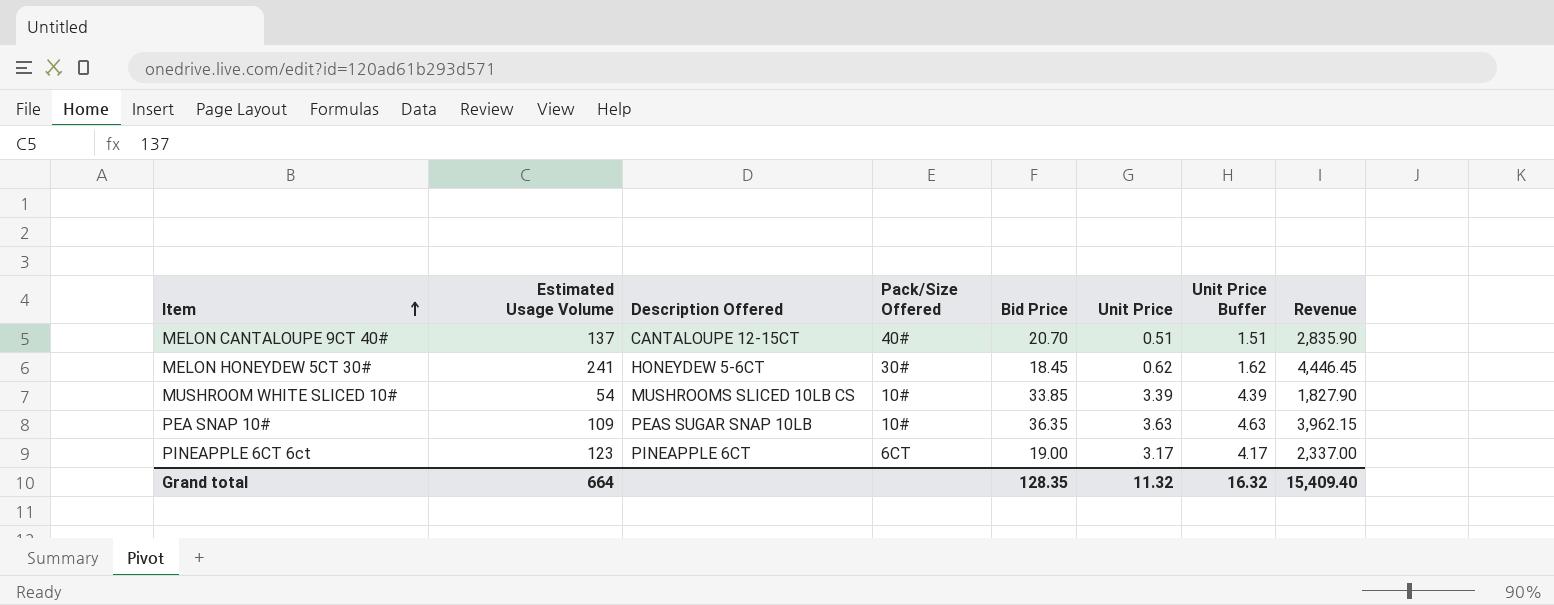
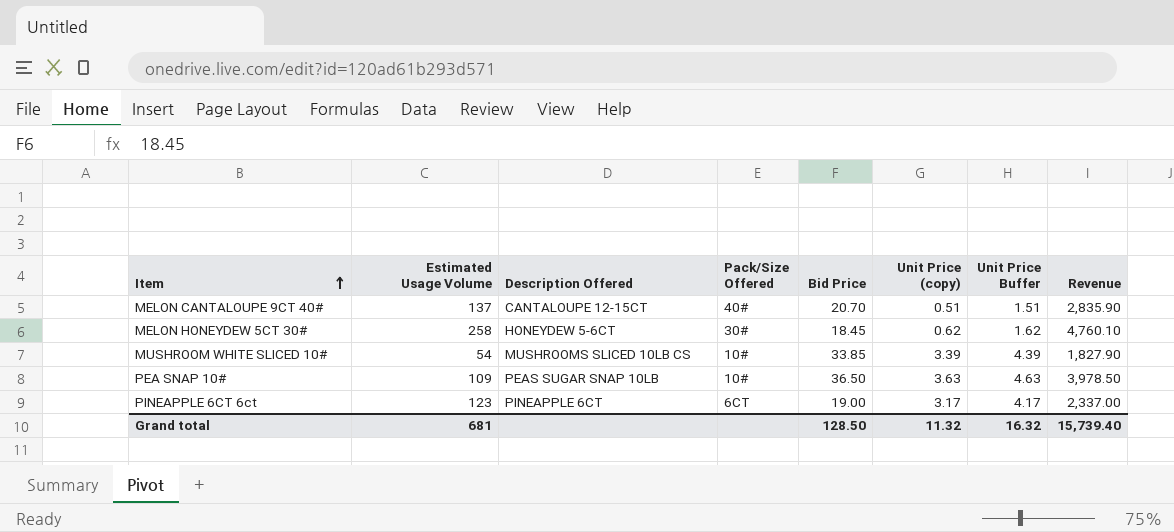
column name: Unit Price -> Unit Price (copy)
MELON HONEYDEW 5CT 30# | Estimated Usage Volume: 241 -> 258
MELON HONEYDEW 5CT 30# | Revenue: 4,446.45 -> 4,760.10
PEA SNAP 10# | Bid Price: 36.35 -> 36.50
PEA SNAP 10# | Revenue: 3,962.15 -> 3,978.50
Grand total | Estimated Usage Volume: 664 -> 681
Grand total | Bid Price: 128.35 -> 128.50
Grand total | Revenue: 15,409.40 -> 15,739.40

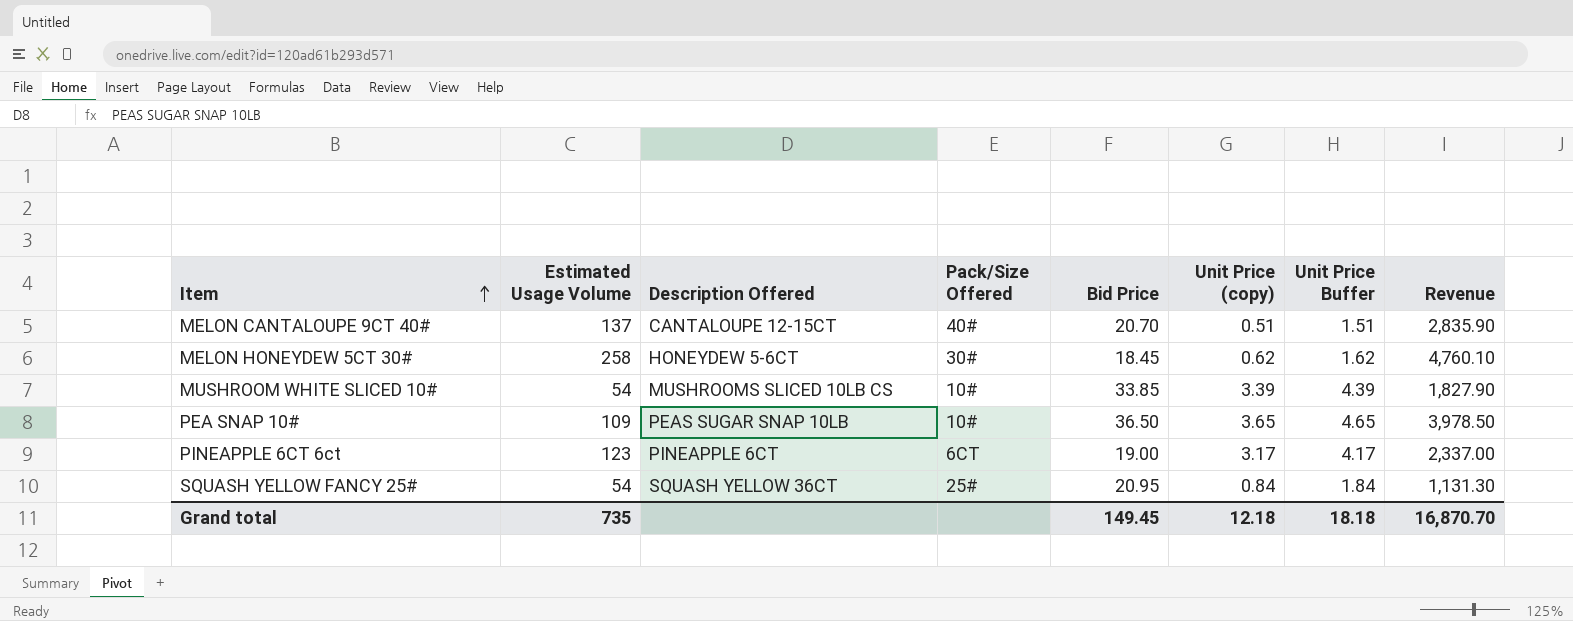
PEA SNAP 10# | Unit Price (copy): 3.63 -> 3.65
PEA SNAP 10# | Unit Price Buffer: 4.63 -> 4.65
row SQUASH YELLOW FANCY 25#: none -> 54 | SQUASH YELLOW 36CT | 25# | 20.95 | 0.84 | 1.84 | 1,131.30
Grand total | Estimated Usage Volume: 681 -> 735
Grand total | Bid Price: 128.50 -> 149.45
Grand total | Unit Price (copy): 11.32 -> 12.18
Grand total | Unit Price Buffer: 16.32 -> 18.18
Grand total | Revenue: 15,739.40 -> 16,870.70

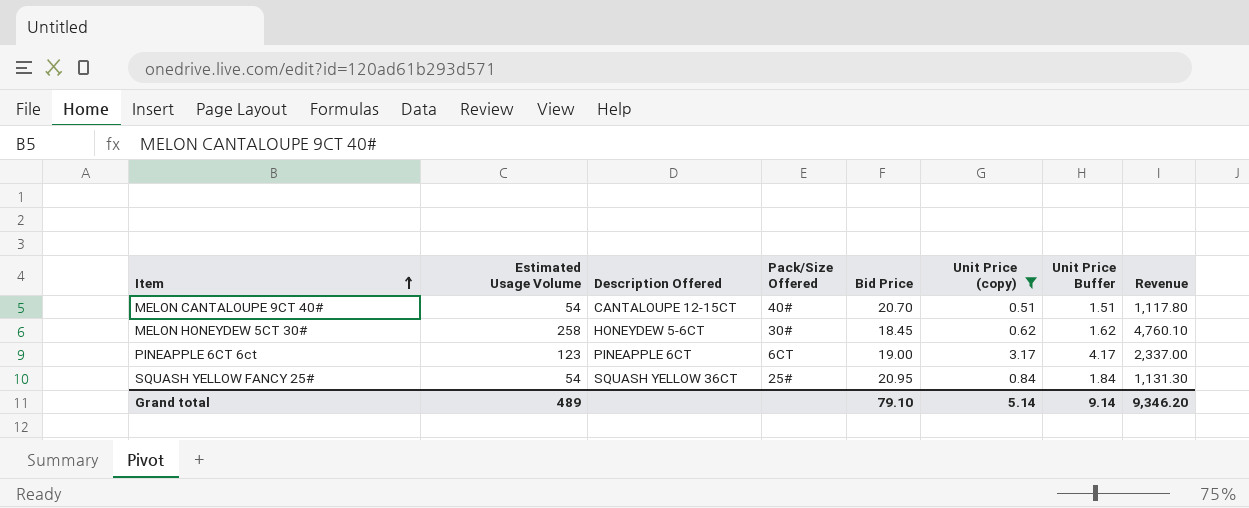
filter: none -> Unit Price (copy) <= 3.17
MELON CANTALOUPE 9CT 40# | Estimated Usage Volume: 137 -> 54
MELON CANTALOUPE 9CT 40# | Revenue: 2,835.90 -> 1,117.80
Grand total | Estimated Usage Volume: 735 -> 489
Grand total | Bid Price: 149.45 -> 79.10
Grand total | Unit Price (copy): 12.18 -> 5.14
Grand total | Unit Price Buffer: 18.18 -> 9.14
Grand total | Revenue: 16,870.70 -> 9,346.20

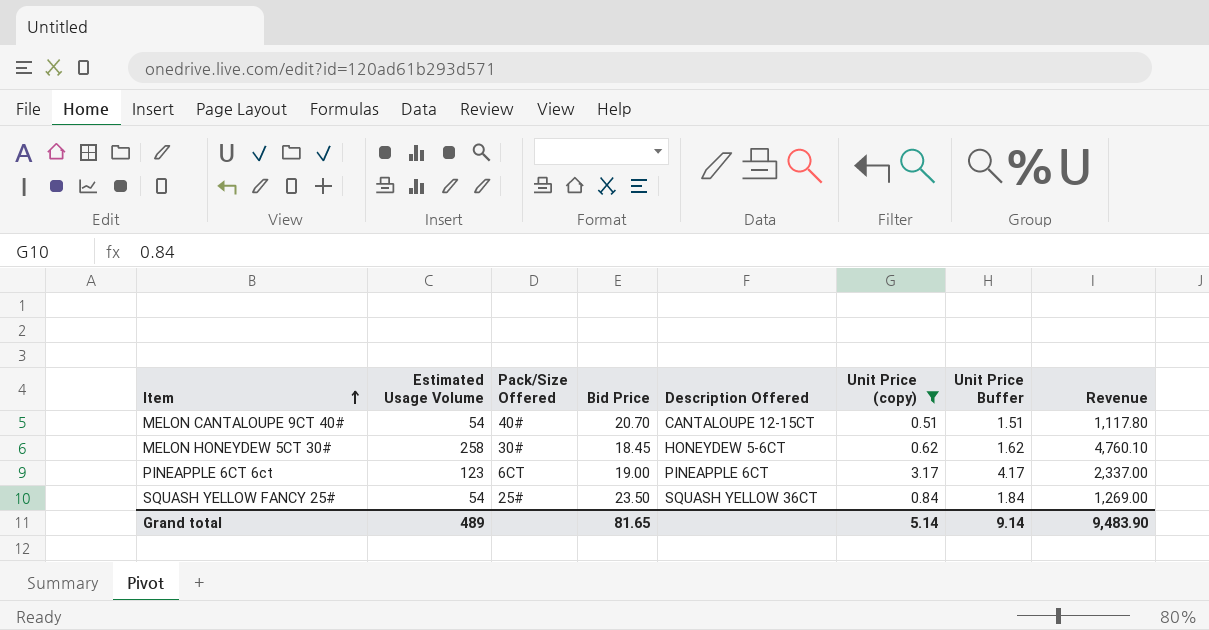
column Description Offered | position: 3 -> 5
SQUASH YELLOW FANCY 25# | Bid Price: 20.95 -> 23.50
SQUASH YELLOW FANCY 25# | Revenue: 1,131.30 -> 1,269.00
Grand total | Bid Price: 79.10 -> 81.65
Grand total | Revenue: 9,346.20 -> 9,483.90

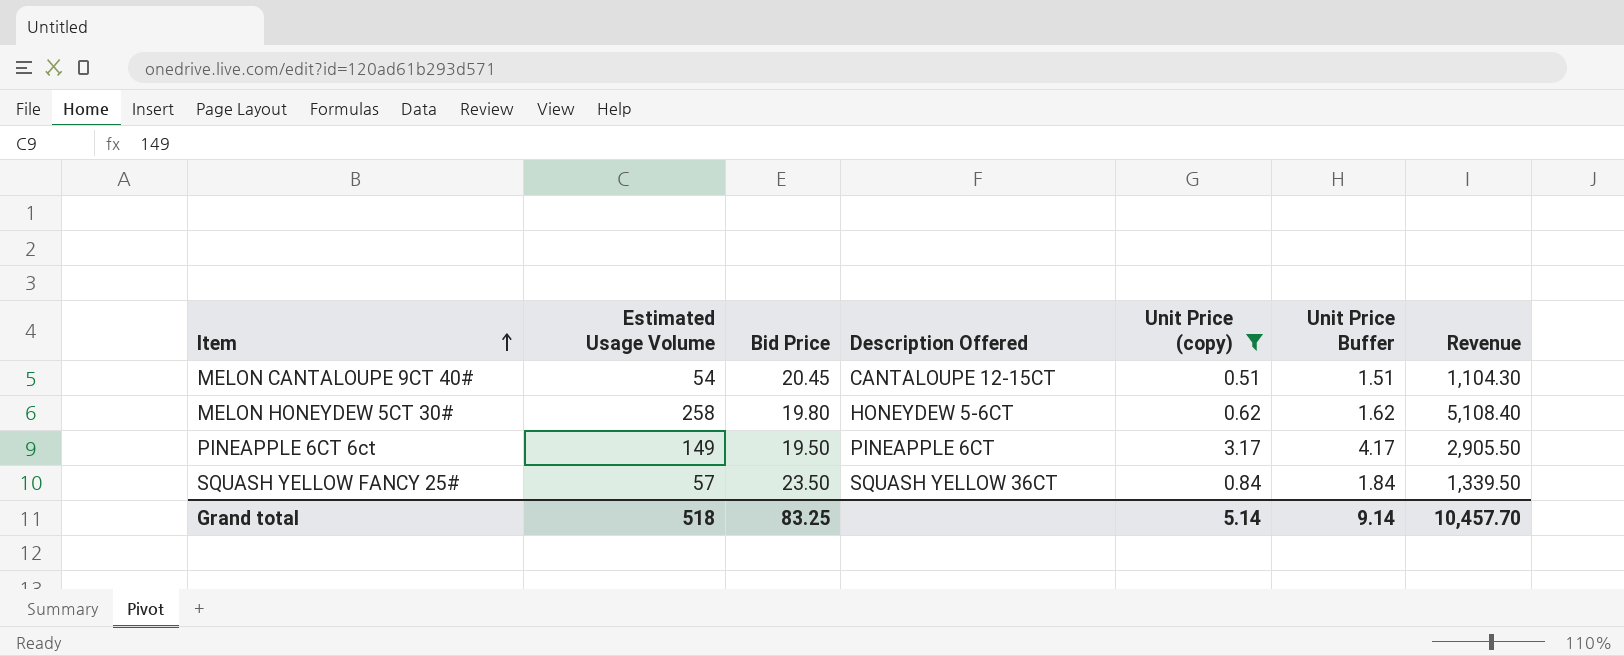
column Pack/Size Offered | position: 3 -> none
MELON CANTALOUPE 9CT 40# | Bid Price: 20.70 -> 20.45
MELON CANTALOUPE 9CT 40# | Revenue: 1,117.80 -> 1,104.30
MELON HONEYDEW 5CT 30# | Bid Price: 18.45 -> 19.80
MELON HONEYDEW 5CT 30# | Revenue: 4,760.10 -> 5,108.40
PINEAPPLE 6CT 6ct | Estimated Usage Volume: 123 -> 149
PINEAPPLE 6CT 6ct | Bid Price: 19.00 -> 19.50
PINEAPPLE 6CT 6ct | Revenue: 2,337.00 -> 2,905.50
SQUASH YELLOW FANCY 25# | Estimated Usage Volume: 54 -> 57
SQUASH YELLOW FANCY 25# | Revenue: 1,269.00 -> 1,339.50
Grand total | Estimated Usage Volume: 489 -> 518
Grand total | Bid Price: 81.65 -> 83.25
Grand total | Revenue: 9,483.90 -> 10,457.70

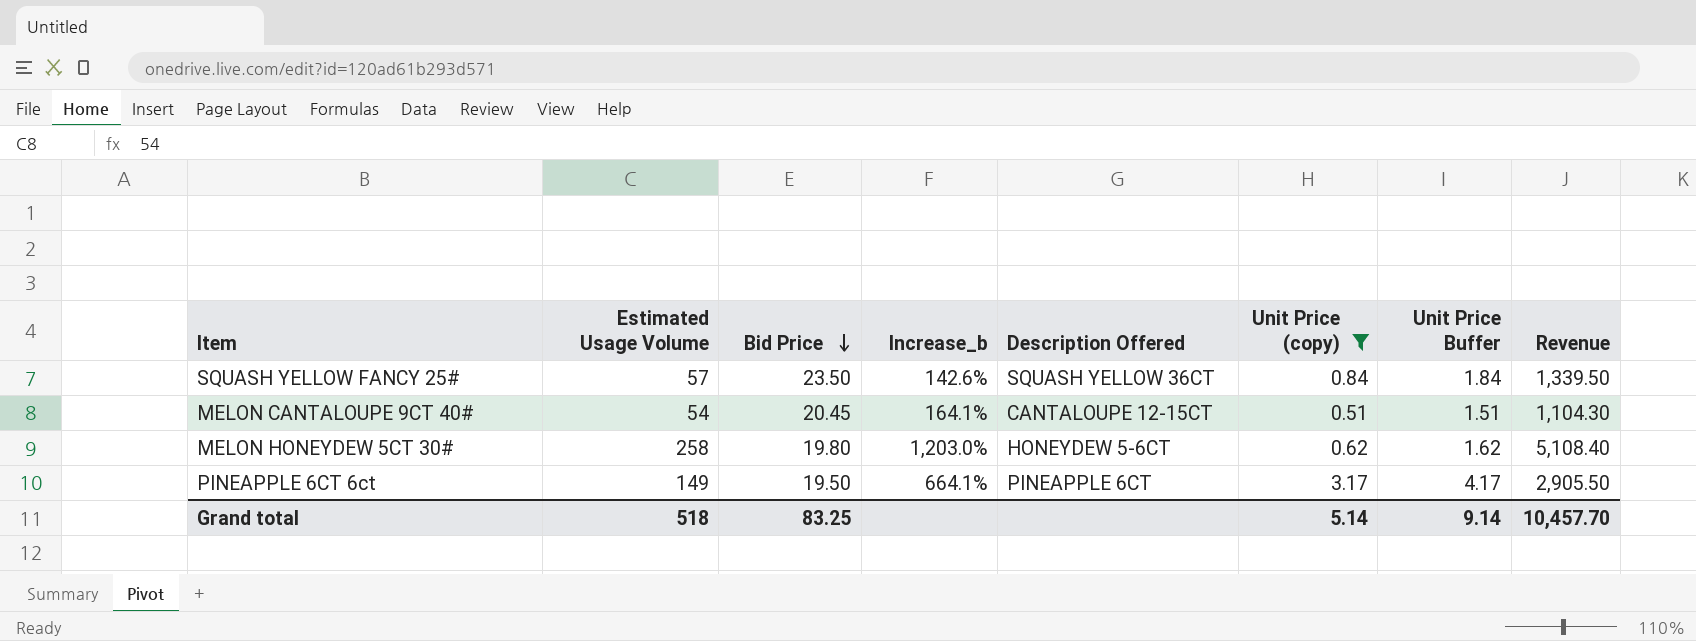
row order: Item ascending -> Bid Price descending
column Increase_b | formula: none -> ([Estimated Usage Volume] - [Bid Price]) / [Bid Price]

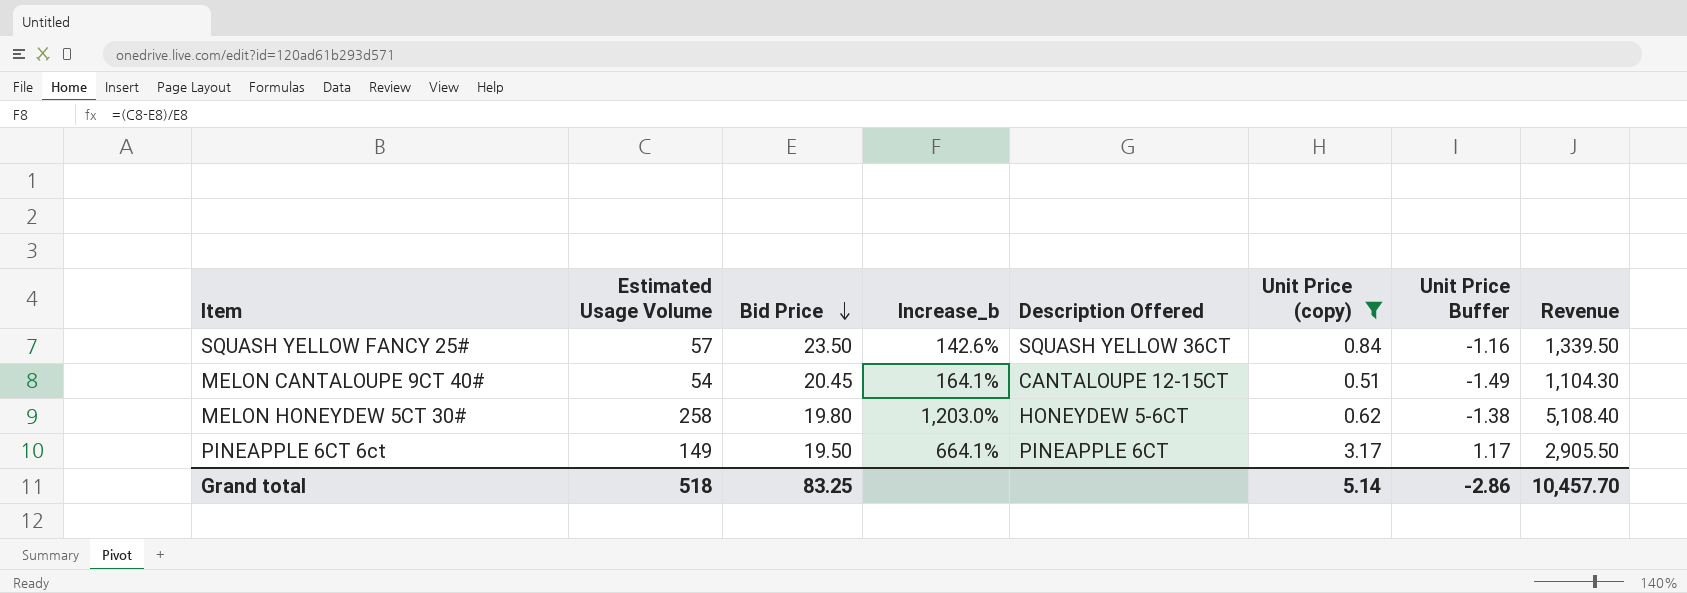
column Unit Price Buffer | formula: [Unit Price (copy)] + 1 -> [Unit Price (copy)] - 2
Grand total | Unit Price Buffer: 9.14 -> -2.86

